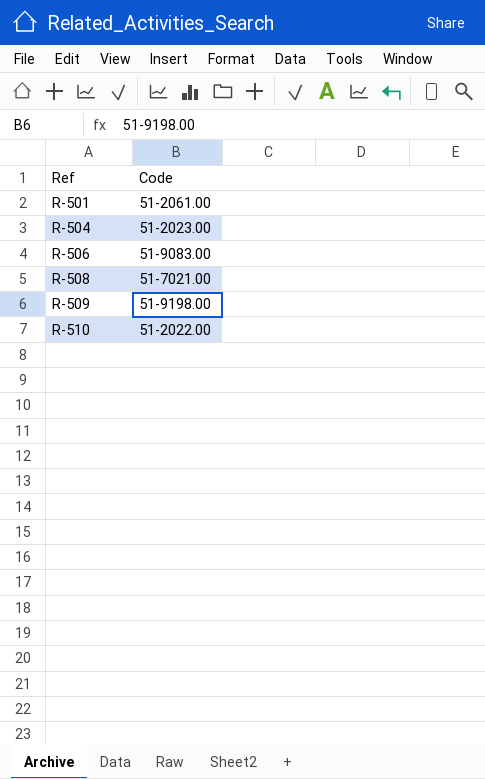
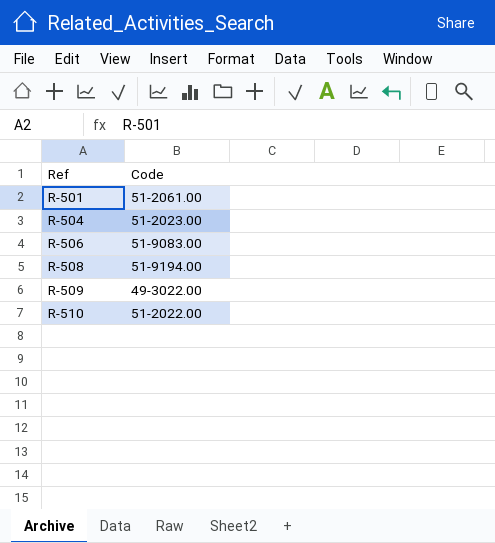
R-508 | Code: 51-7021.00 -> 51-9194.00
R-509 | Code: 51-9198.00 -> 49-3022.00

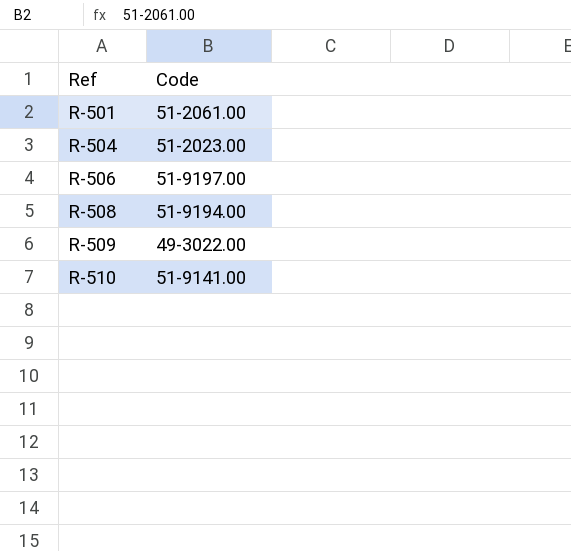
R-506 | Code: 51-9083.00 -> 51-9197.00
R-510 | Code: 51-2022.00 -> 51-9141.00

